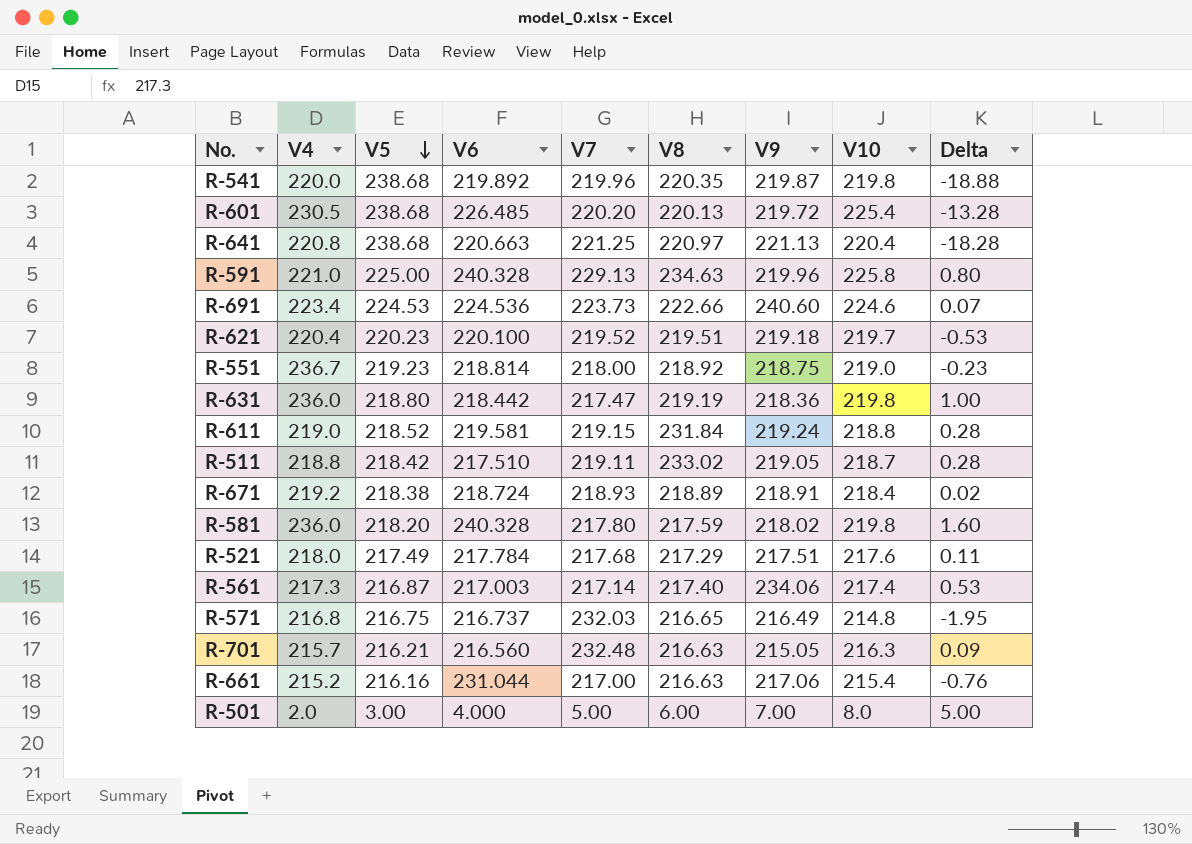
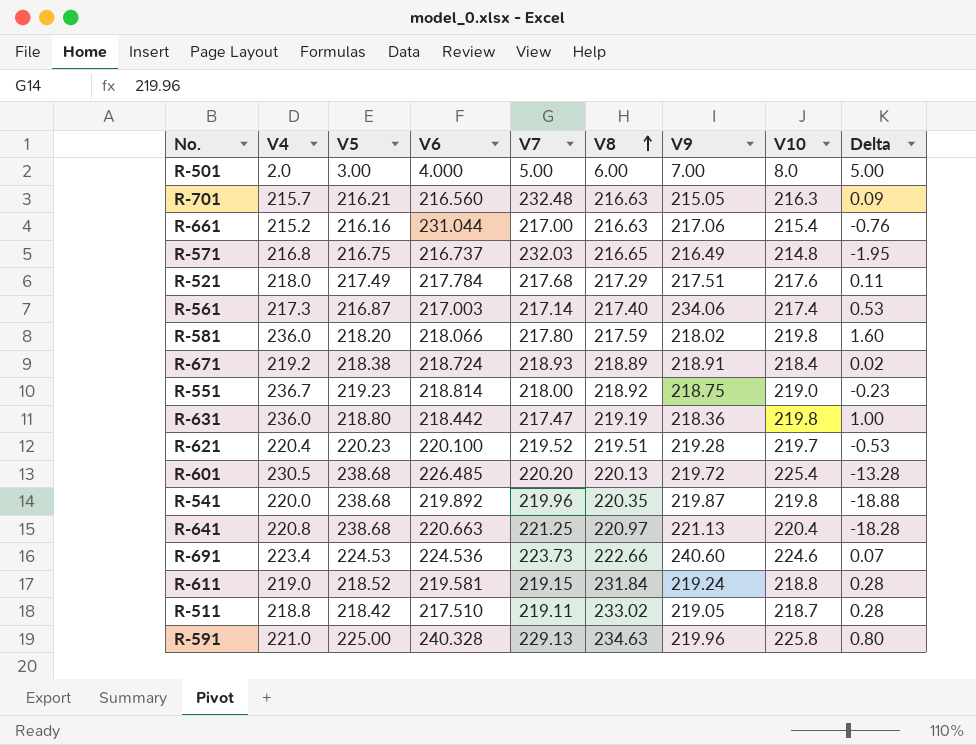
row order: V5 descending -> V8 ascending
R-581 | V6: 240.328 -> 218.066
R-621 | V9: 219.18 -> 219.28

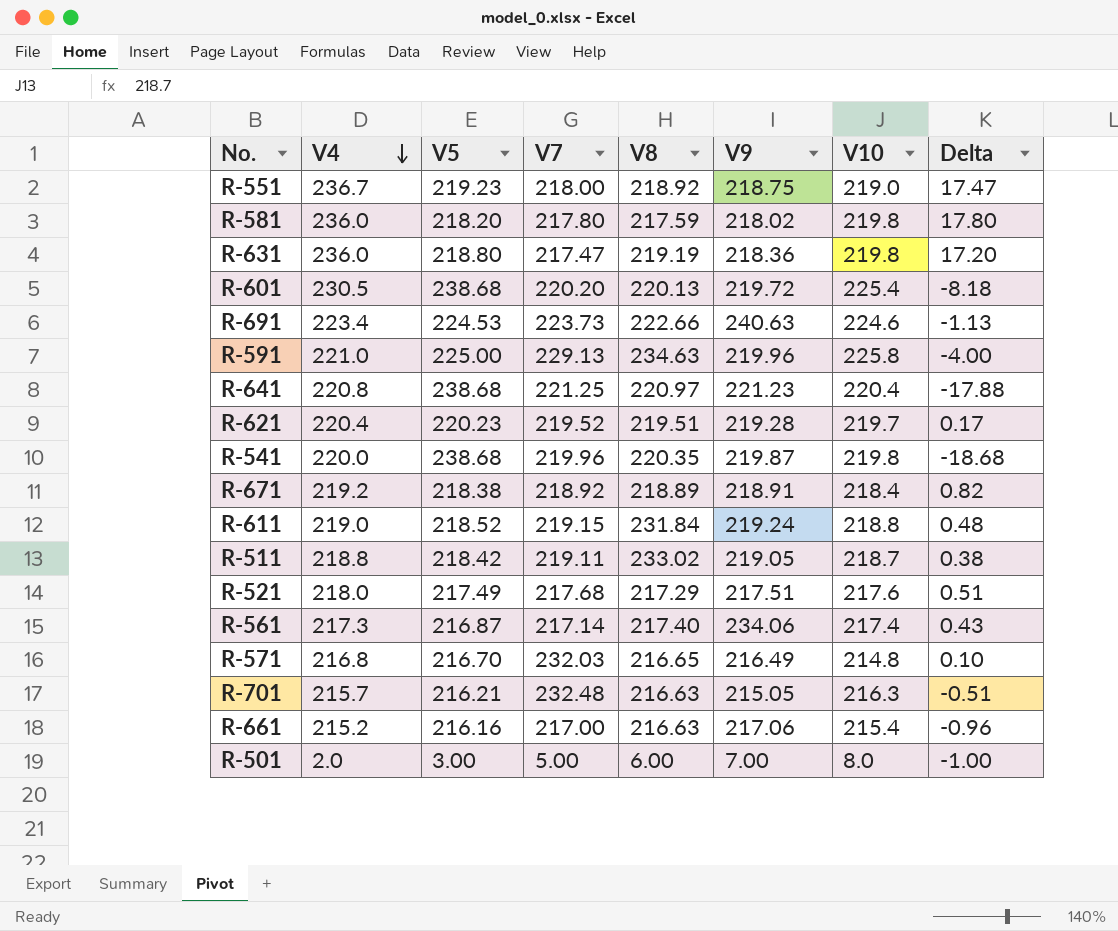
row order: V8 ascending -> V4 descending
column V6 | position: 4 -> none
column Delta | formula: [V10] - [V5] -> [V4] - [V5]
R-691 | V9: 240.60 -> 240.63
R-641 | V9: 221.13 -> 221.23
R-671 | V7: 218.93 -> 218.92
R-571 | V5: 216.75 -> 216.70

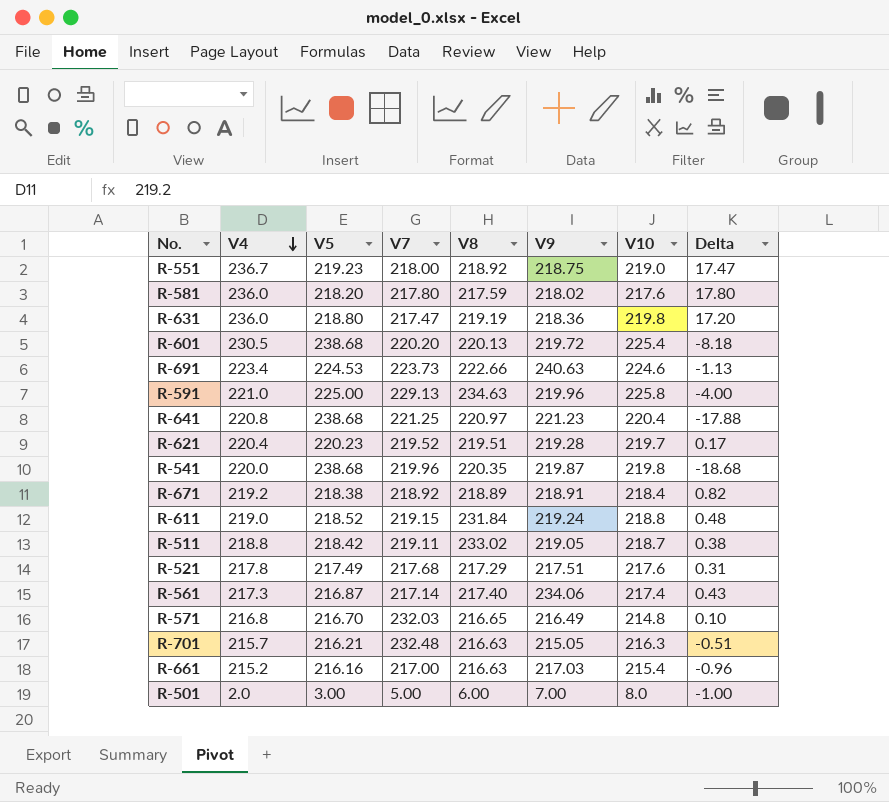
R-581 | V10: 219.8 -> 217.6
R-521 | V4: 218.0 -> 217.8
R-521 | Delta: 0.51 -> 0.31
R-661 | V9: 217.06 -> 217.03

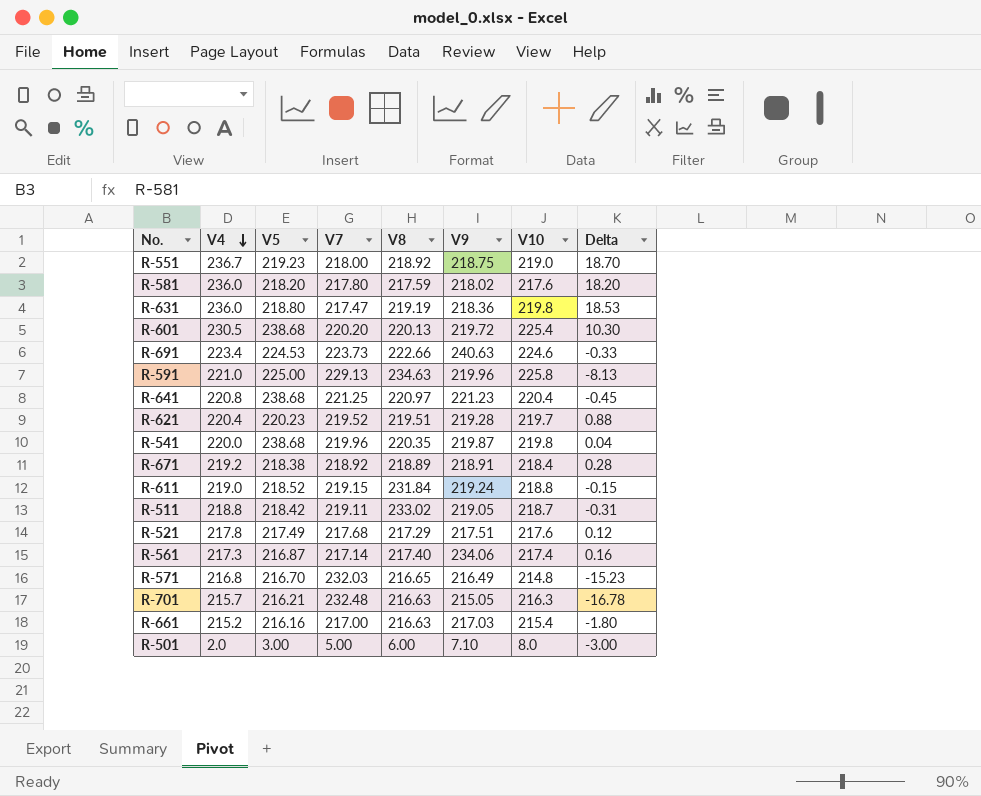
column Delta | formula: [V4] - [V5] -> [V4] - [V7]
R-501 | V9: 7.00 -> 7.10

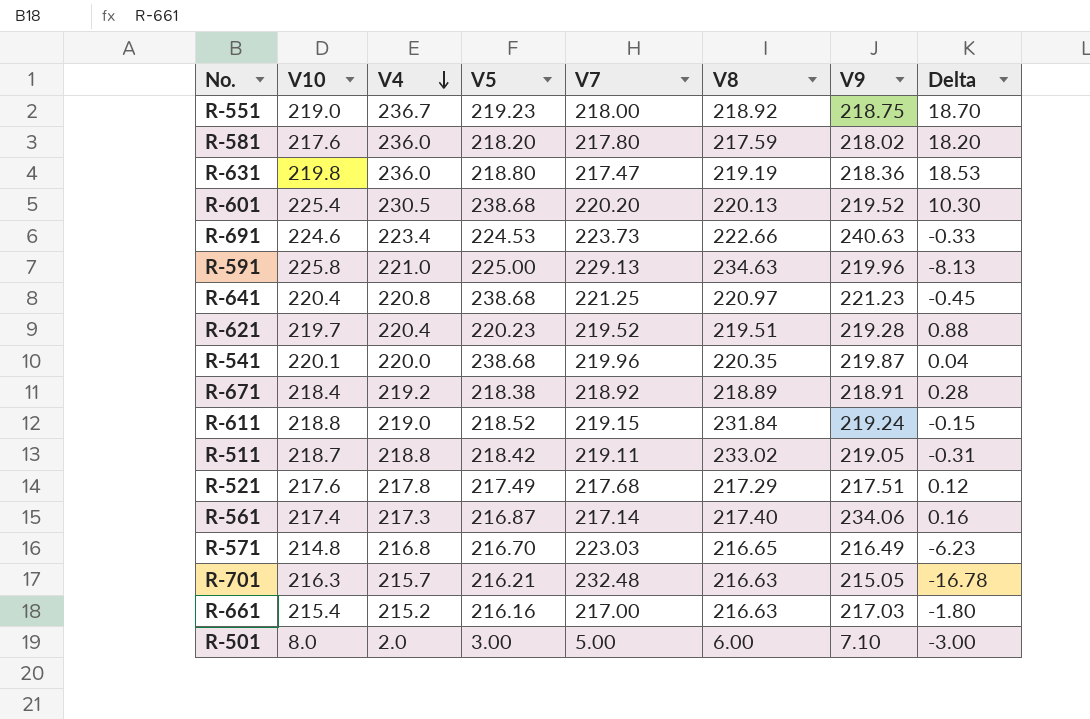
column V10 | position: 7 -> 2
R-601 | V9: 219.72 -> 219.52
R-541 | V10: 219.8 -> 220.1
R-571 | V7: 232.03 -> 223.03
R-571 | Delta: -15.23 -> -6.23

